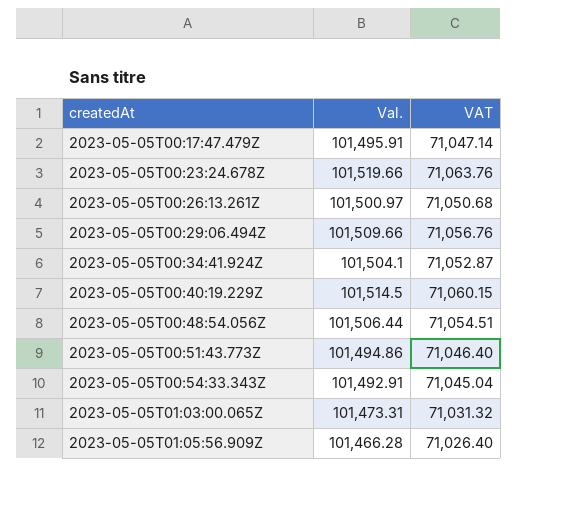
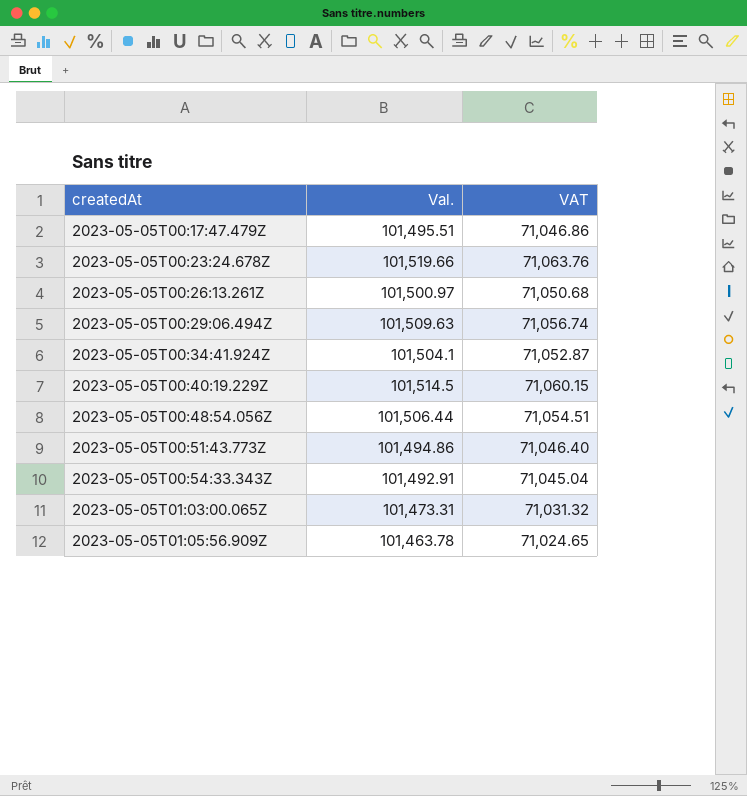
2023-05-05T00:17:47.479Z | Val.: 101,495.91 -> 101,495.51
2023-05-05T00:17:47.479Z | VAT: 71,047.14 -> 71,046.86
2023-05-05T00:29:06.494Z | Val.: 101,509.66 -> 101,509.63
2023-05-05T00:29:06.494Z | VAT: 71,056.76 -> 71,056.74
2023-05-05T01:05:56.909Z | Val.: 101,466.28 -> 101,463.78
2023-05-05T01:05:56.909Z | VAT: 71,026.40 -> 71,024.65

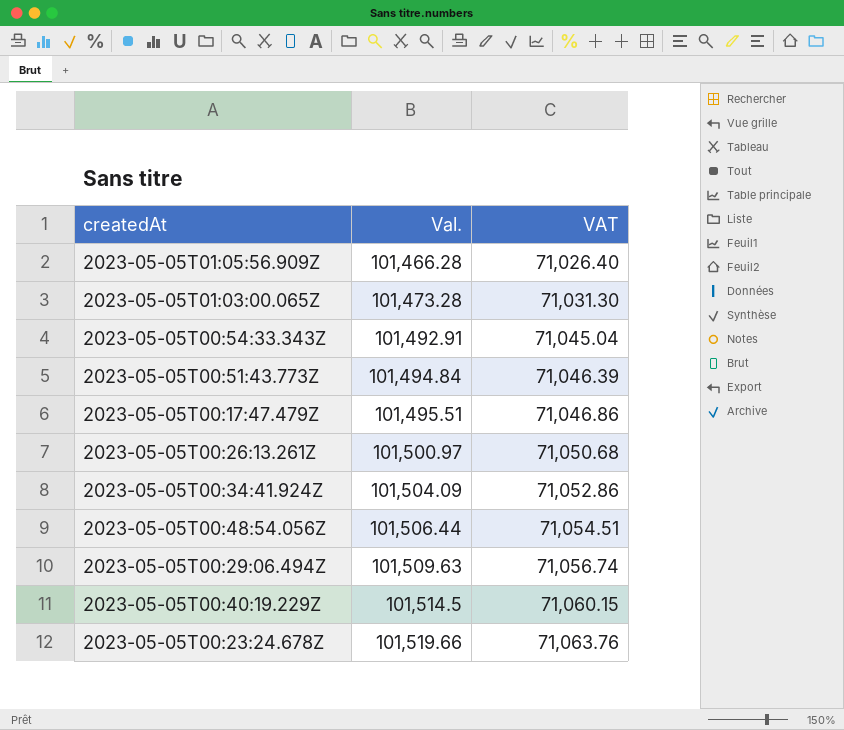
row order: createdAt ascending -> Val. ascending
2023-05-05T01:05:56.909Z | Val.: 101,463.78 -> 101,466.28
2023-05-05T01:05:56.909Z | VAT: 71,024.65 -> 71,026.40
2023-05-05T01:03:00.065Z | Val.: 101,473.31 -> 101,473.28
2023-05-05T01:03:00.065Z | VAT: 71,031.32 -> 71,031.30
2023-05-05T00:51:43.773Z | Val.: 101,494.86 -> 101,494.84
2023-05-05T00:51:43.773Z | VAT: 71,046.40 -> 71,046.39
2023-05-05T00:34:41.924Z | Val.: 101,504.1 -> 101,504.09
2023-05-05T00:34:41.924Z | VAT: 71,052.87 -> 71,052.86

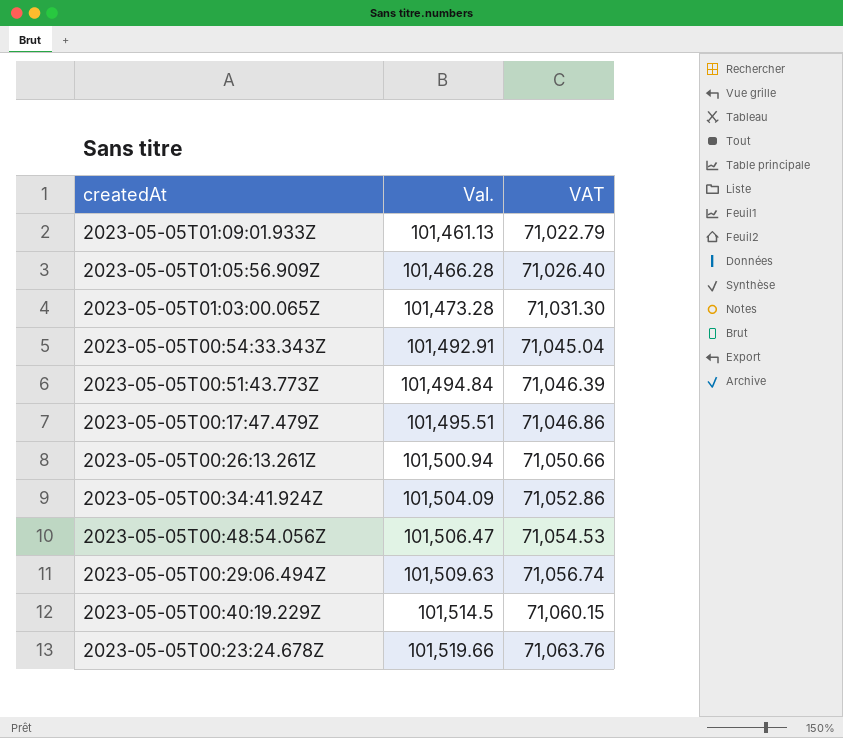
row 2023-05-05T01:09:01.933Z: none -> 101,461.13 | 71,022.79
2023-05-05T00:26:13.261Z | Val.: 101,500.97 -> 101,500.94
2023-05-05T00:26:13.261Z | VAT: 71,050.68 -> 71,050.66
2023-05-05T00:48:54.056Z | Val.: 101,506.44 -> 101,506.47
2023-05-05T00:48:54.056Z | VAT: 71,054.51 -> 71,054.53

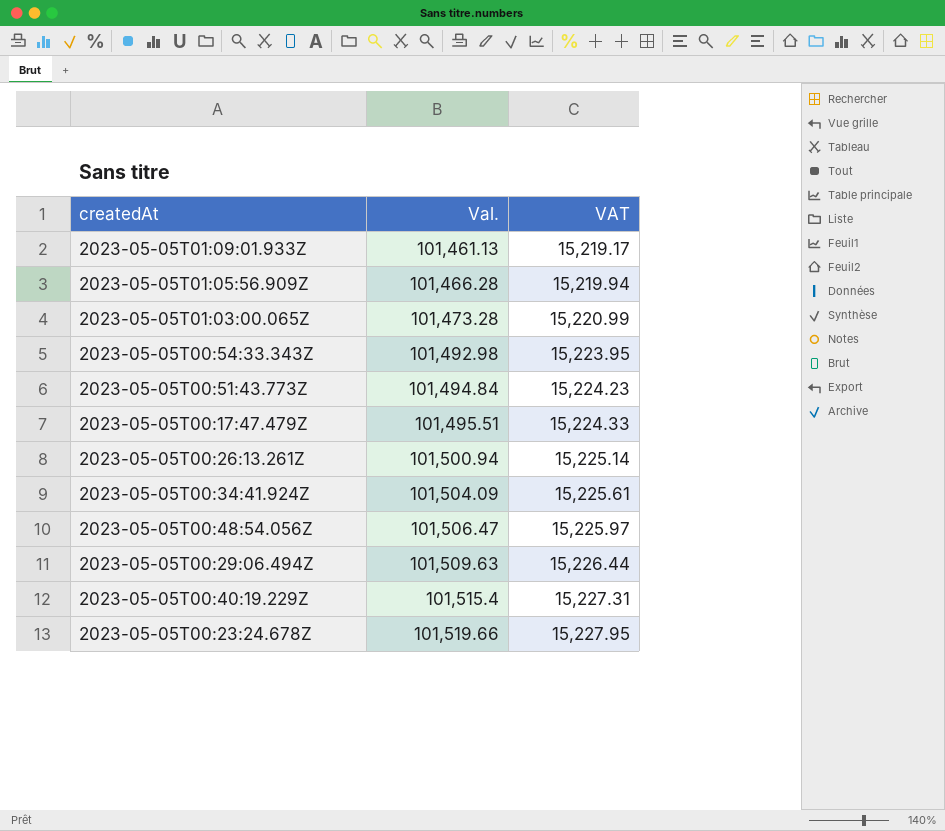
column VAT | formula: [Val.] * 0.7 -> [Val.] * 0.15
2023-05-05T00:54:33.343Z | Val.: 101,492.91 -> 101,492.98
2023-05-05T00:40:19.229Z | Val.: 101,514.5 -> 101,515.4

